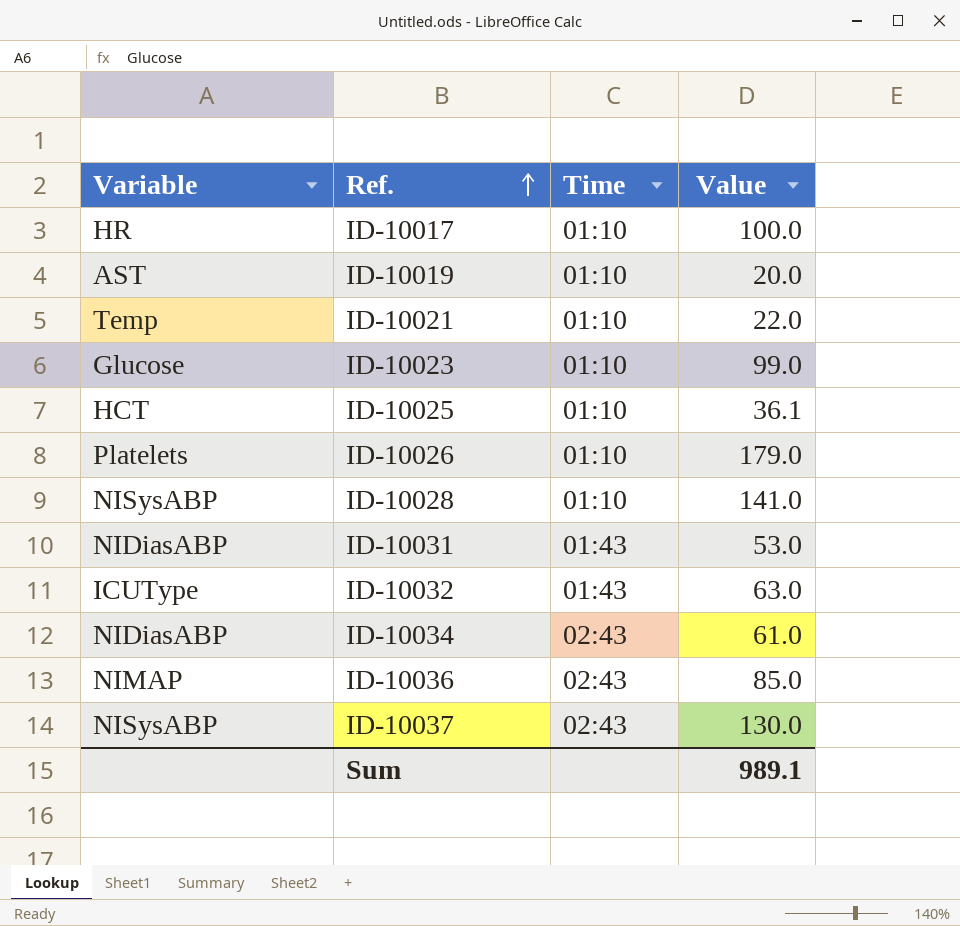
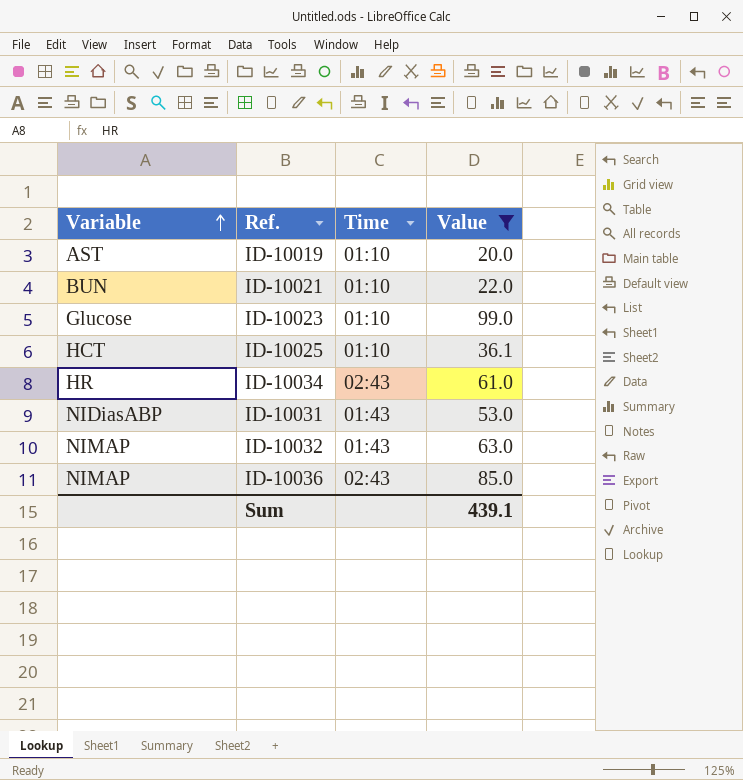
filter: none -> Value <= 99.0
row order: Ref. ascending -> Variable ascending
ID-10021 | Variable: Temp -> BUN
ID-10034 | Variable: NIDiasABP -> HR
ID-10032 | Variable: ICUType -> NIMAP
Sum | Value: 989.1 -> 439.1

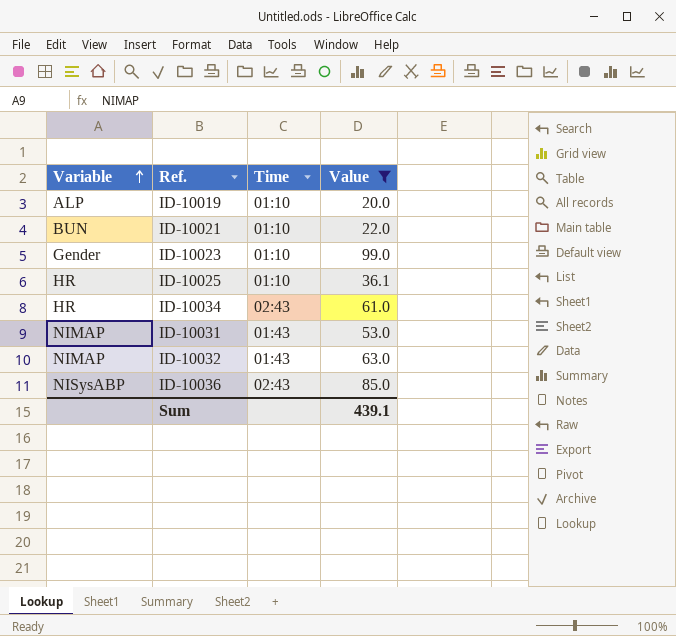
ID-10019 | Variable: AST -> ALP
ID-10023 | Variable: Glucose -> Gender
ID-10025 | Variable: HCT -> HR
ID-10031 | Variable: NIDiasABP -> NIMAP
ID-10036 | Variable: NIMAP -> NISysABP

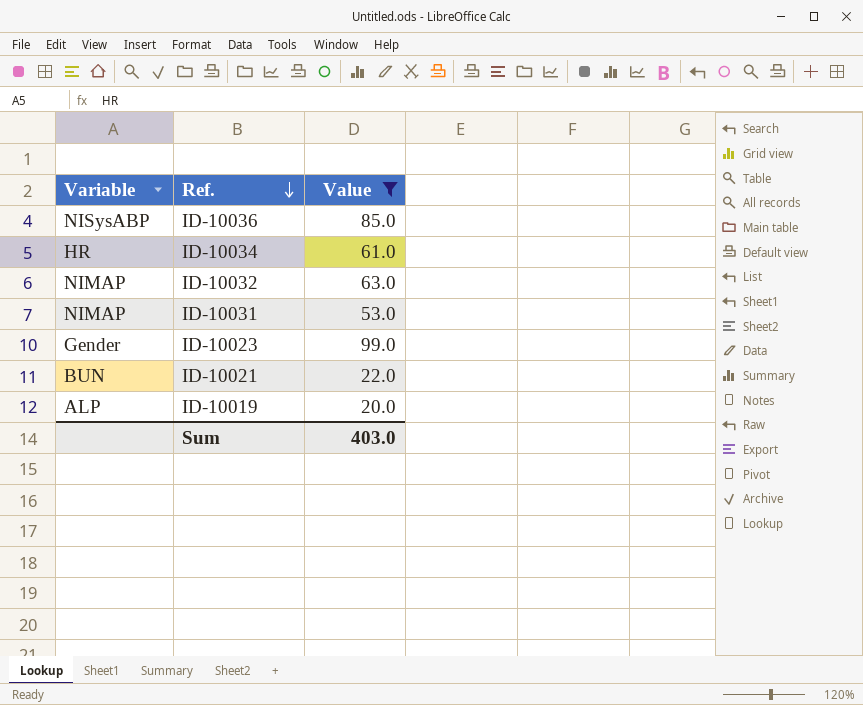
row order: Variable ascending -> Ref. descending
column Time | position: 3 -> none
row ID-10025: HR | 01:10 | 36.1 -> none
Sum | Value: 439.1 -> 403.0

